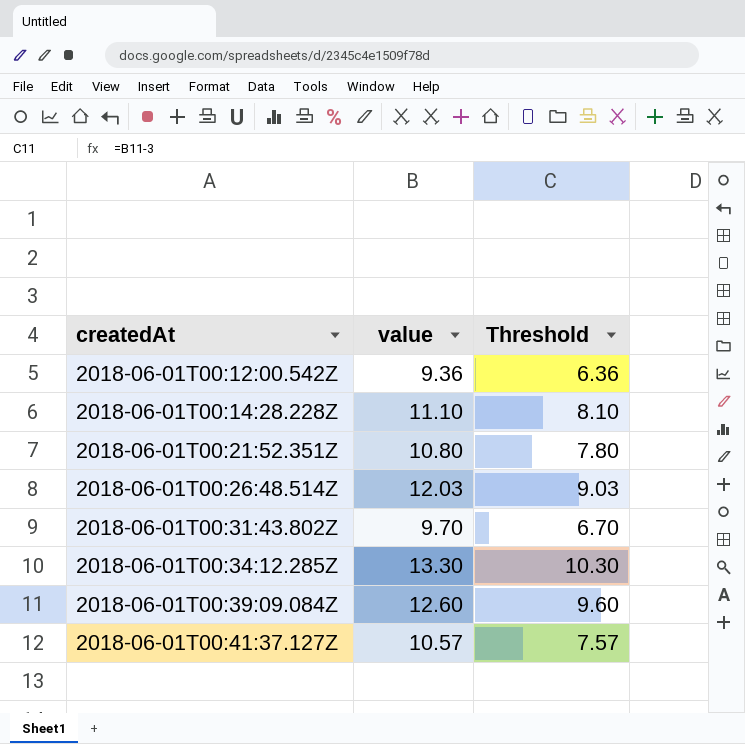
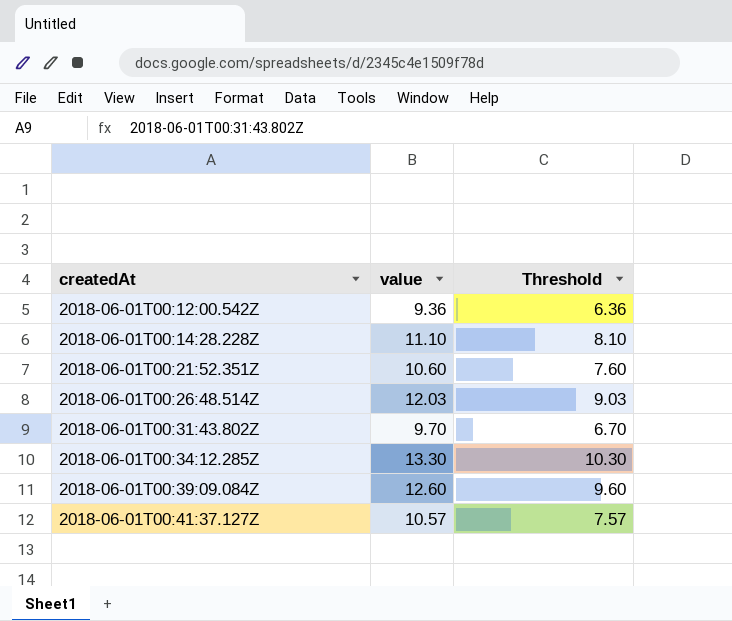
2018-06-01T00:21:52.351Z | value: 10.80 -> 10.60
2018-06-01T00:21:52.351Z | Threshold: 7.80 -> 7.60

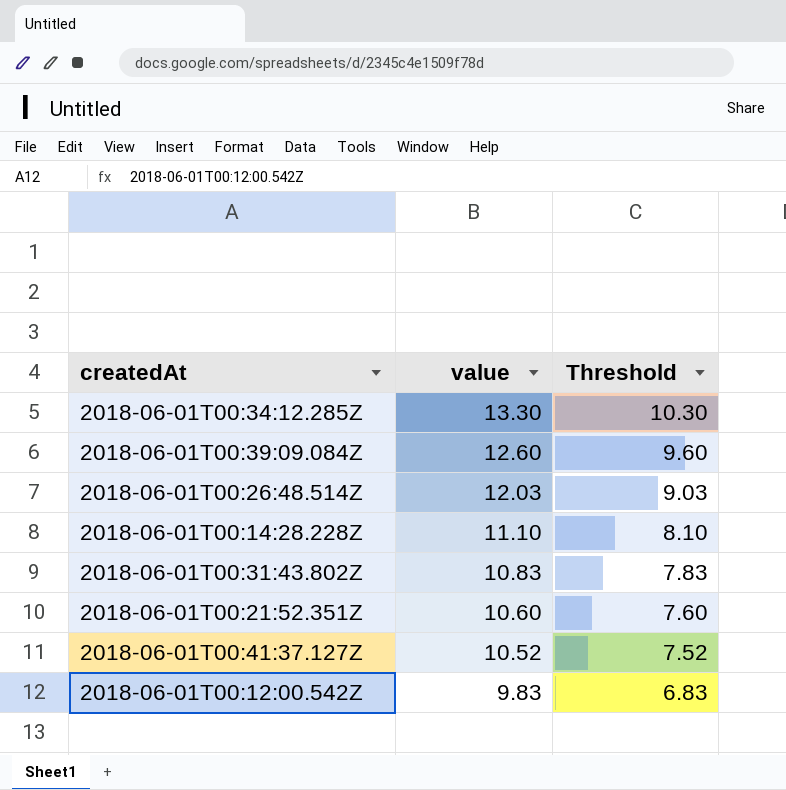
row order: createdAt ascending -> value descending
2018-06-01T00:31:43.802Z | value: 9.70 -> 10.83
2018-06-01T00:31:43.802Z | Threshold: 6.70 -> 7.83
2018-06-01T00:41:37.127Z | value: 10.57 -> 10.52
2018-06-01T00:41:37.127Z | Threshold: 7.57 -> 7.52
2018-06-01T00:12:00.542Z | value: 9.36 -> 9.83
2018-06-01T00:12:00.542Z | Threshold: 6.36 -> 6.83

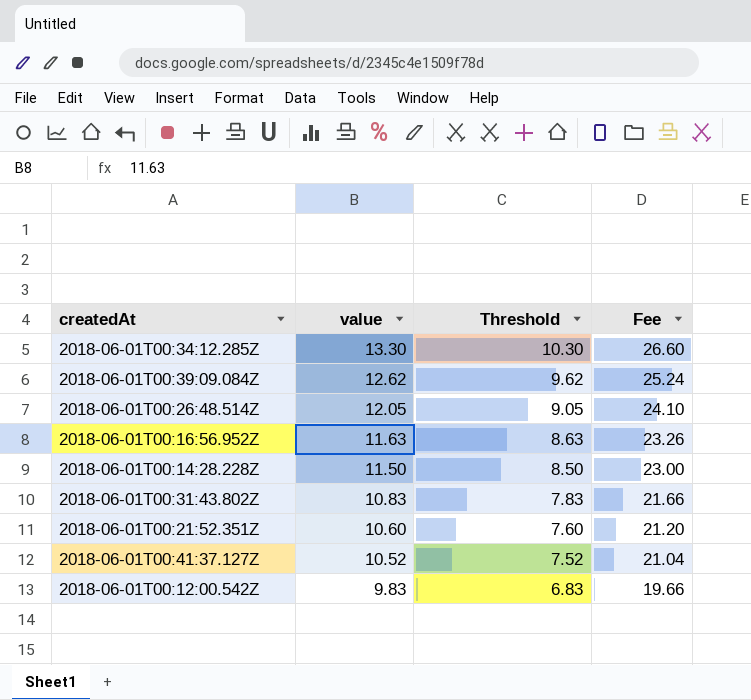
column Fee | formula: none -> [value] * 2
2018-06-01T00:39:09.084Z | value: 12.60 -> 12.62
2018-06-01T00:39:09.084Z | Threshold: 9.60 -> 9.62
2018-06-01T00:26:48.514Z | value: 12.03 -> 12.05
2018-06-01T00:26:48.514Z | Threshold: 9.03 -> 9.05
row 2018-06-01T00:16:56.952Z: none -> 11.63 | 8.63 | 23.26
2018-06-01T00:14:28.228Z | value: 11.10 -> 11.50
2018-06-01T00:14:28.228Z | Threshold: 8.10 -> 8.50

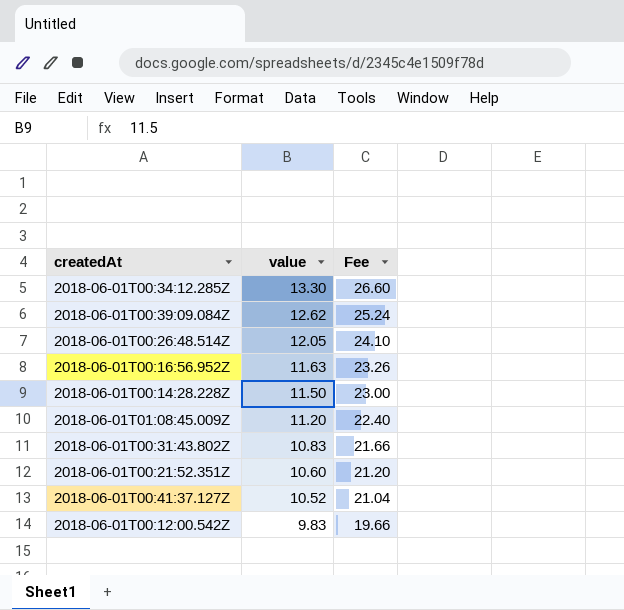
column Threshold | formula: [value] - 3 -> none
row 2018-06-01T01:08:45.009Z: none -> 11.20 | 22.40

